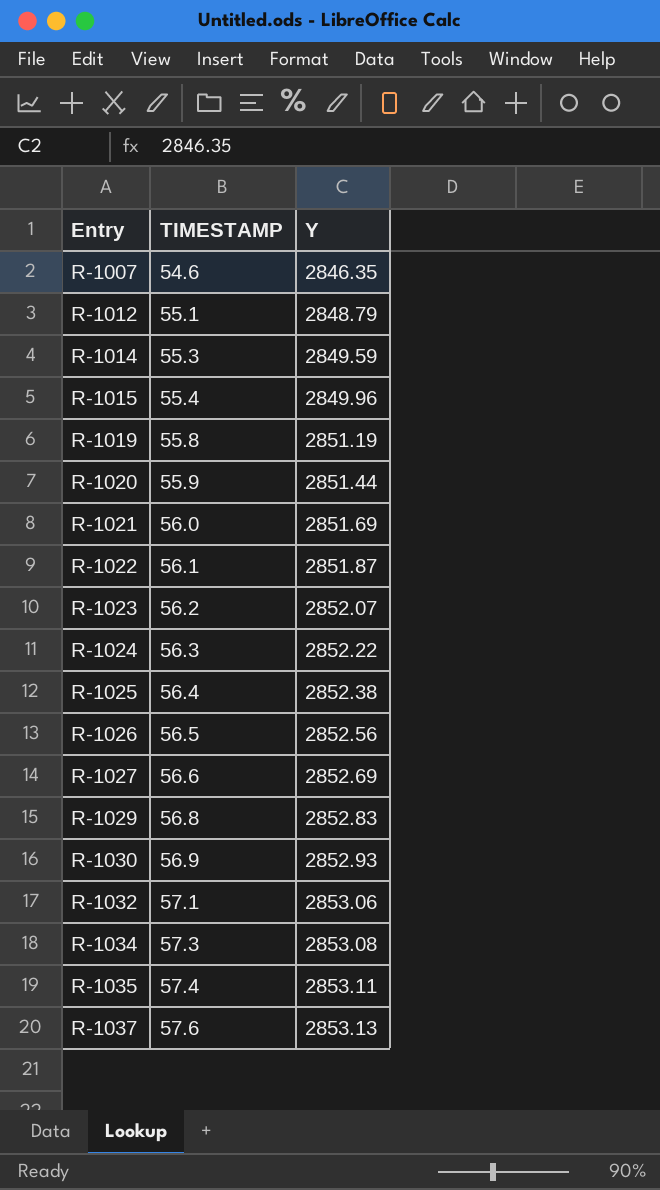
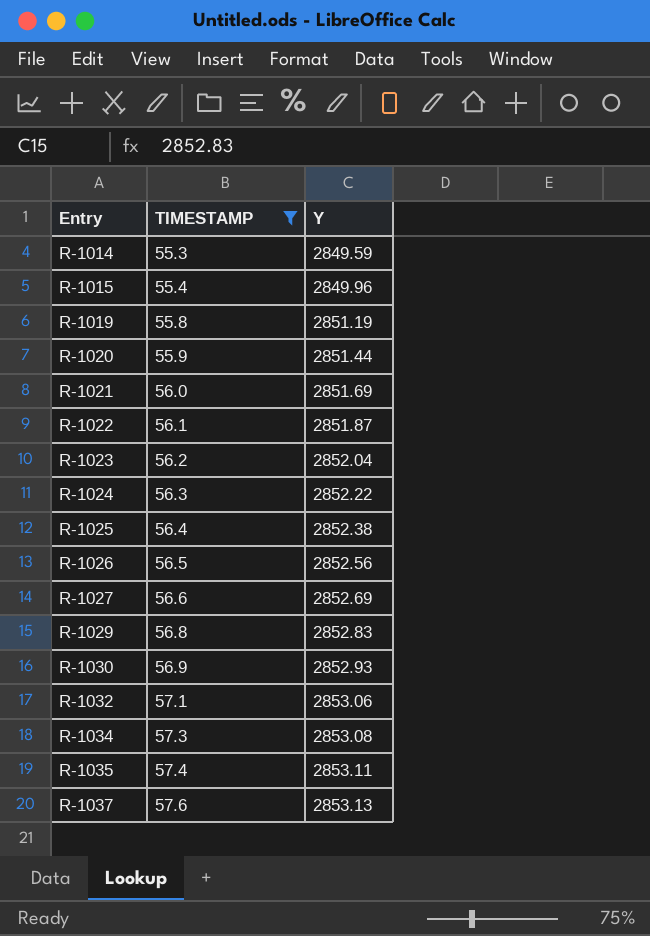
filter: none -> TIMESTAMP >= 55.3
R-1023 | Y: 2852.07 -> 2852.04

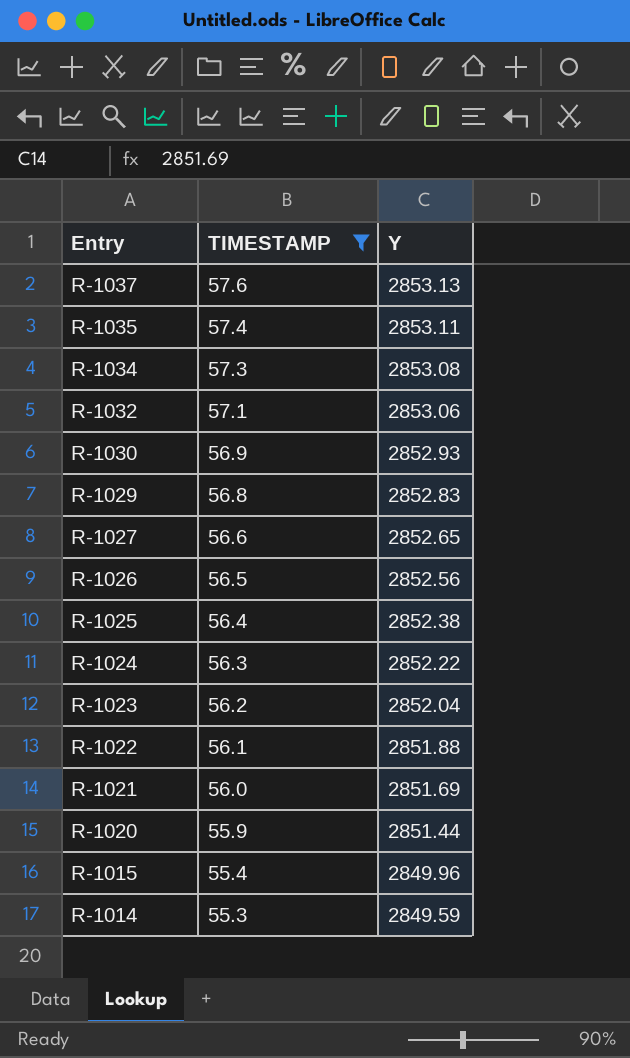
row order: Entry ascending -> Entry descending
row R-1019: 55.8 | 2851.19 -> none
R-1027 | Y: 2852.69 -> 2852.65
R-1022 | Y: 2851.87 -> 2851.88

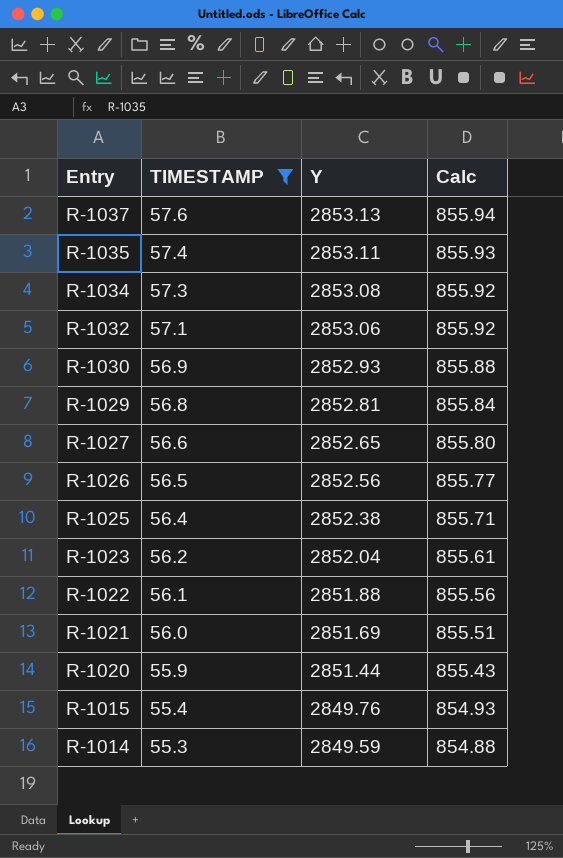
column Calc | formula: none -> [Y] * 0.3
row R-1024: 56.3 | 2852.22 -> none
R-1029 | Y: 2852.83 -> 2852.81
R-1015 | Y: 2849.96 -> 2849.76

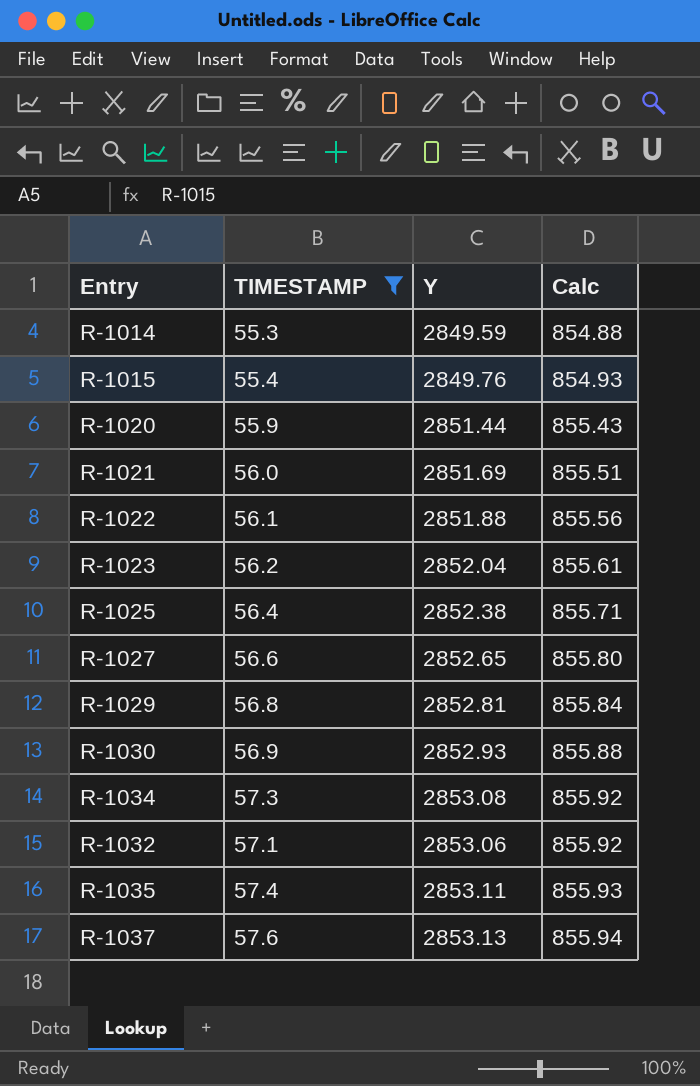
row order: Entry descending -> Calc ascending
row R-1026: 56.5 | 2852.56 | 855.77 -> none

